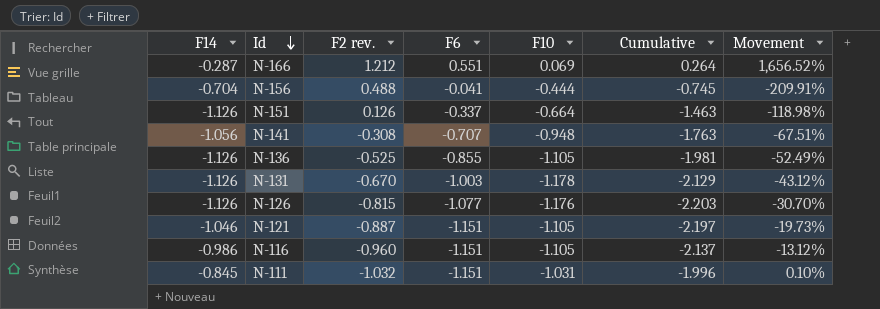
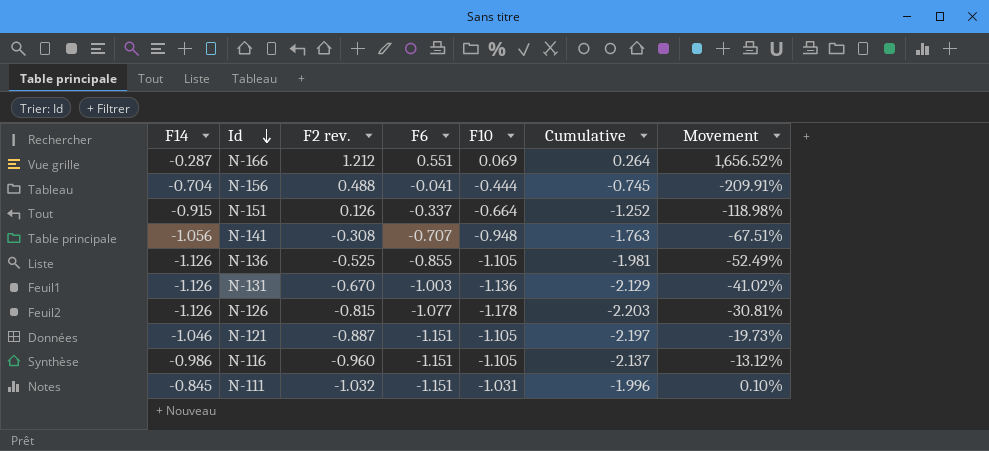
N-151 | F14: -1.126 -> -0.915
N-151 | Cumulative: -1.463 -> -1.252
N-131 | F10: -1.178 -> -1.136
N-131 | Movement: -43.12% -> -41.02%
N-126 | F10: -1.176 -> -1.178
N-126 | Movement: -30.70% -> -30.81%

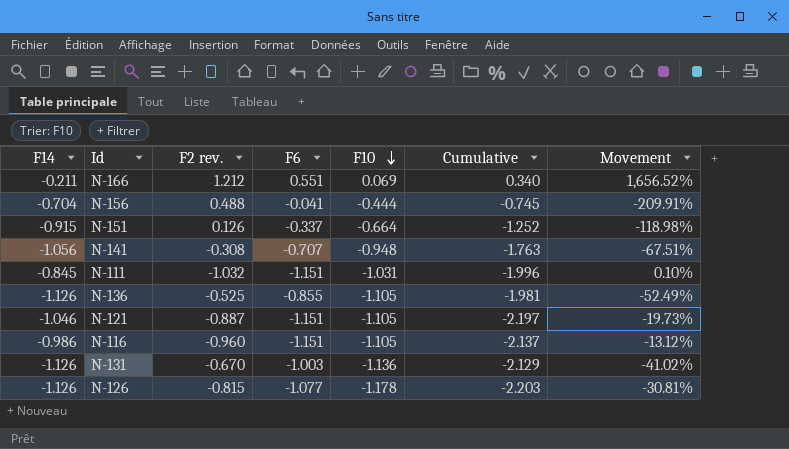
row order: Id descending -> F10 descending
N-166 | F14: -0.287 -> -0.211
N-166 | Cumulative: 0.264 -> 0.340

